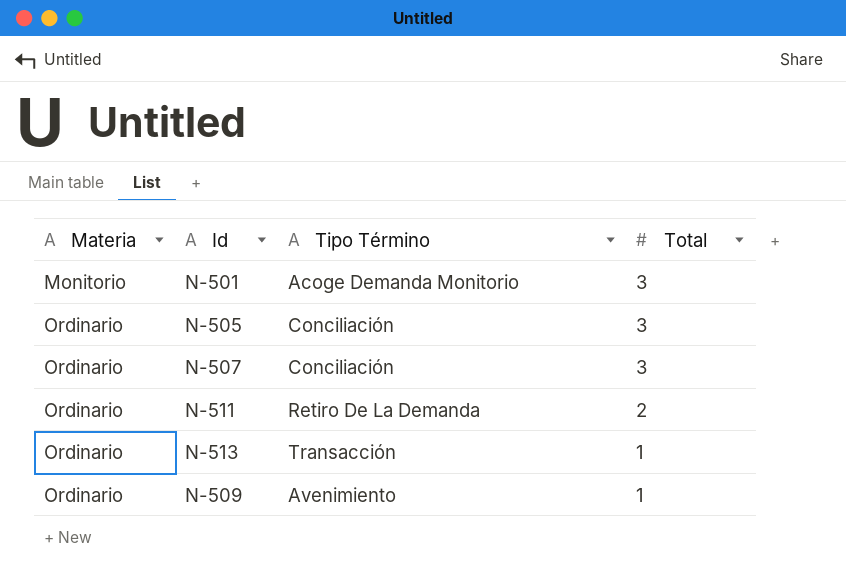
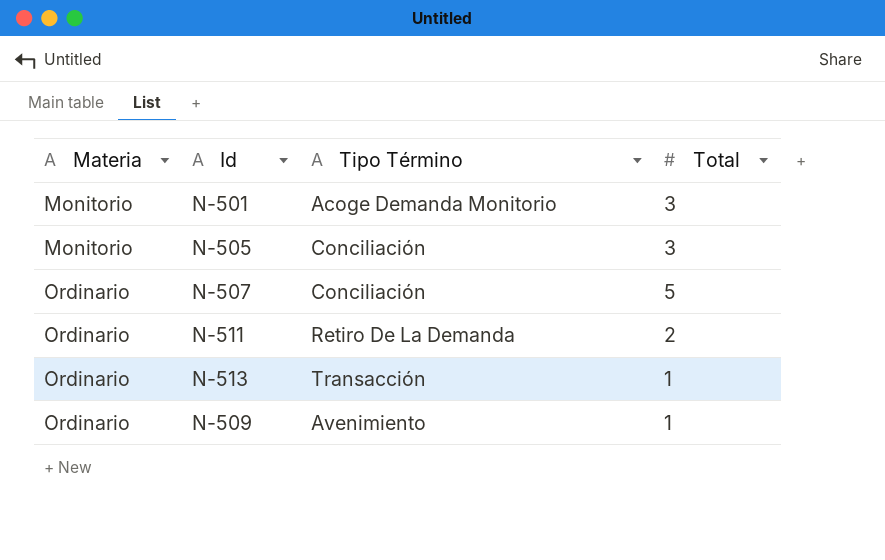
N-505 | Materia: Ordinario -> Monitorio
N-507 | Total: 3 -> 5

